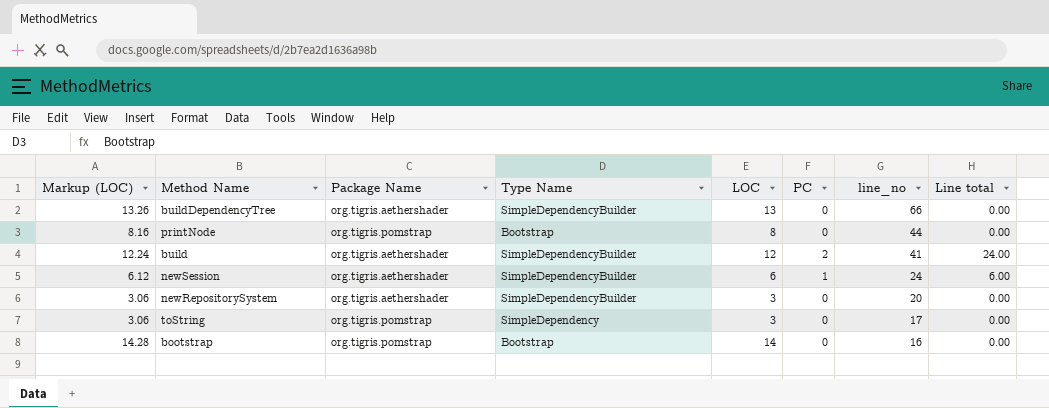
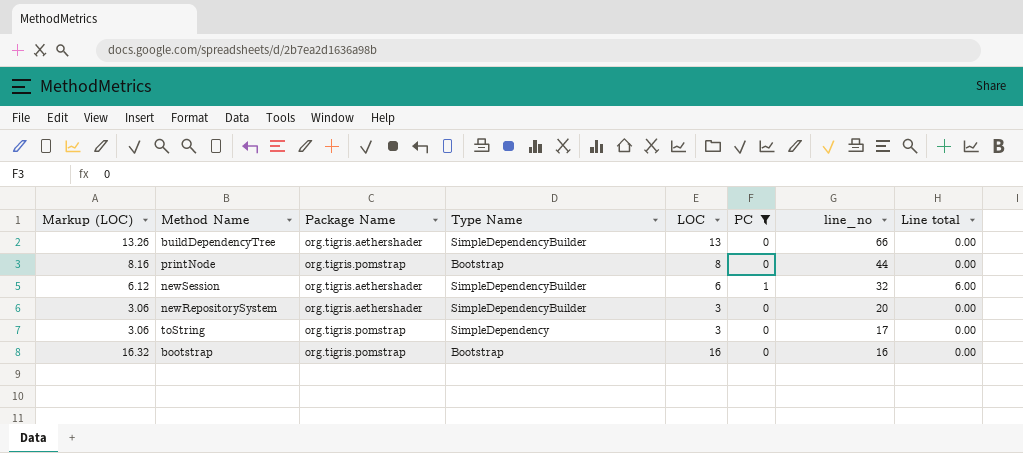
filter: none -> PC != 2
newSession | line_no: 24 -> 32
bootstrap | Markup (LOC): 14.28 -> 16.32
bootstrap | LOC: 14 -> 16

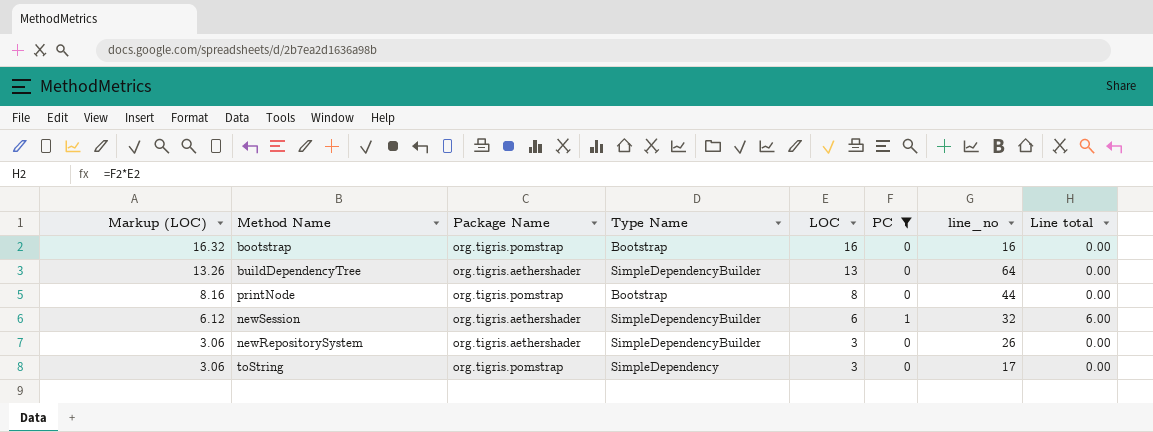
row order: line_no descending -> Markup (LOC) descending
buildDependencyTree | line_no: 66 -> 64
newRepositorySystem | line_no: 20 -> 26

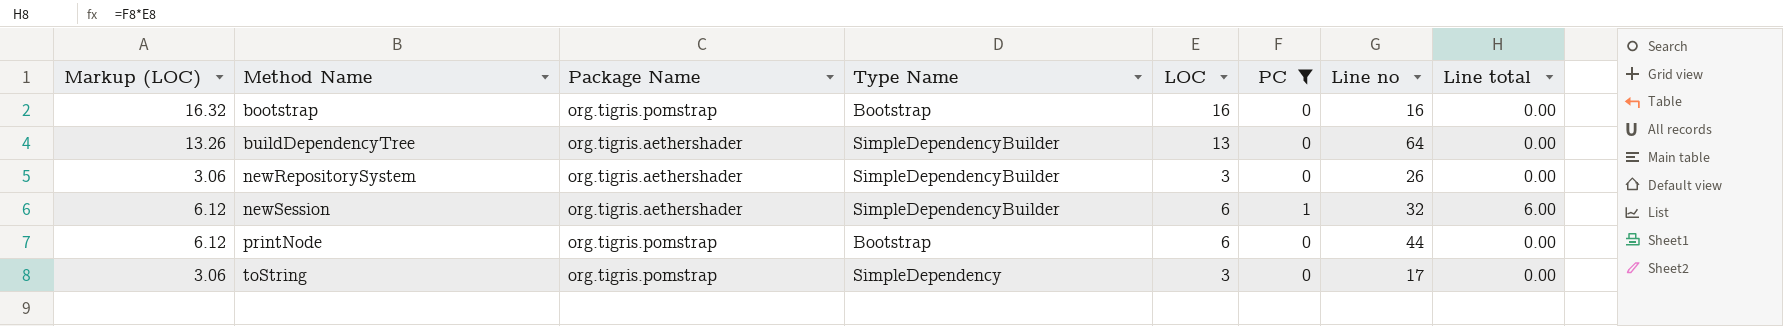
row order: Markup (LOC) descending -> Method Name ascending
column name: line_no -> Line no
printNode | Markup (LOC): 8.16 -> 6.12
printNode | LOC: 8 -> 6

